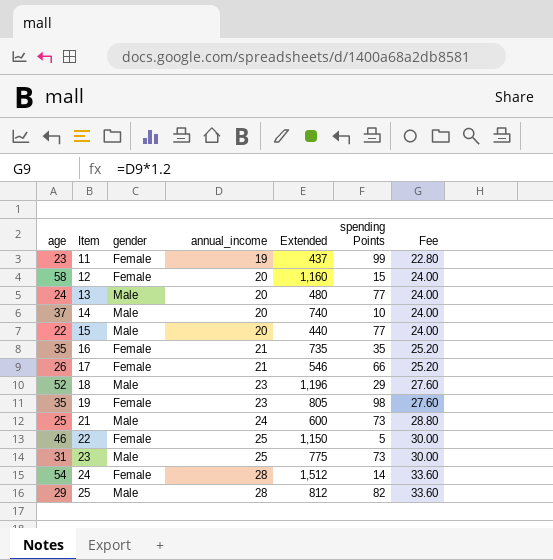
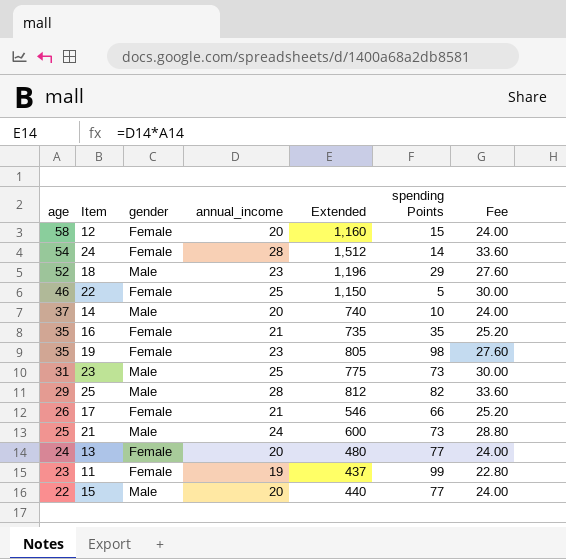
row order: Item ascending -> age descending
13 | gender: Male -> Female

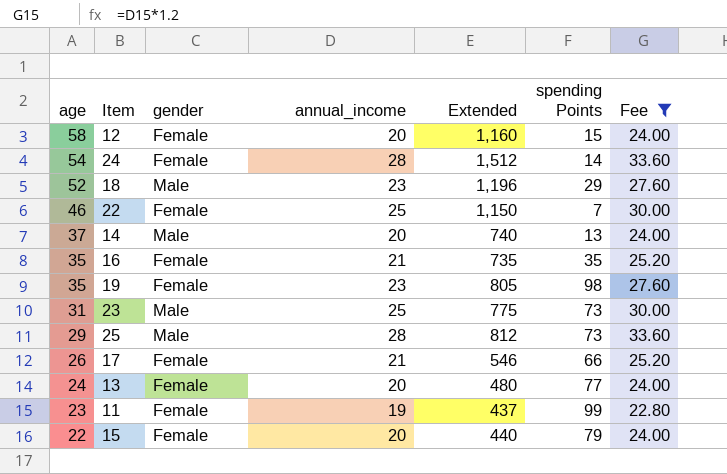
filter: none -> Fee != 28.80
22 | spending Points: 5 -> 7
14 | spending Points: 10 -> 13
25 | spending Points: 82 -> 73
15 | gender: Male -> Female
15 | spending Points: 77 -> 79

